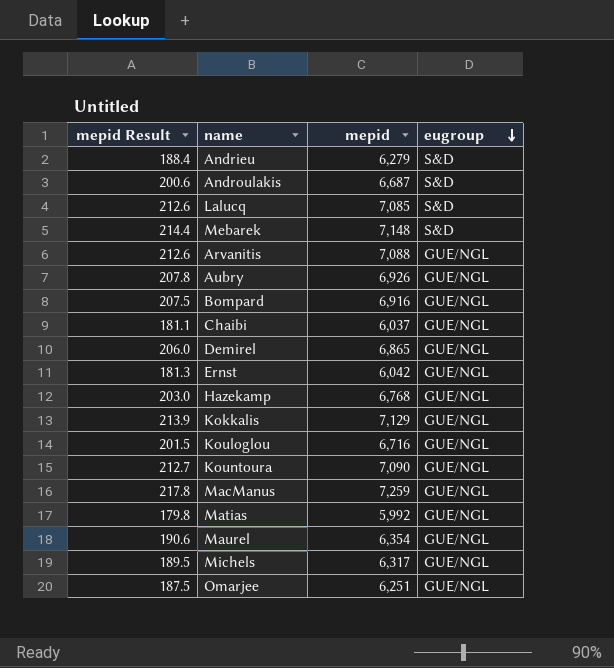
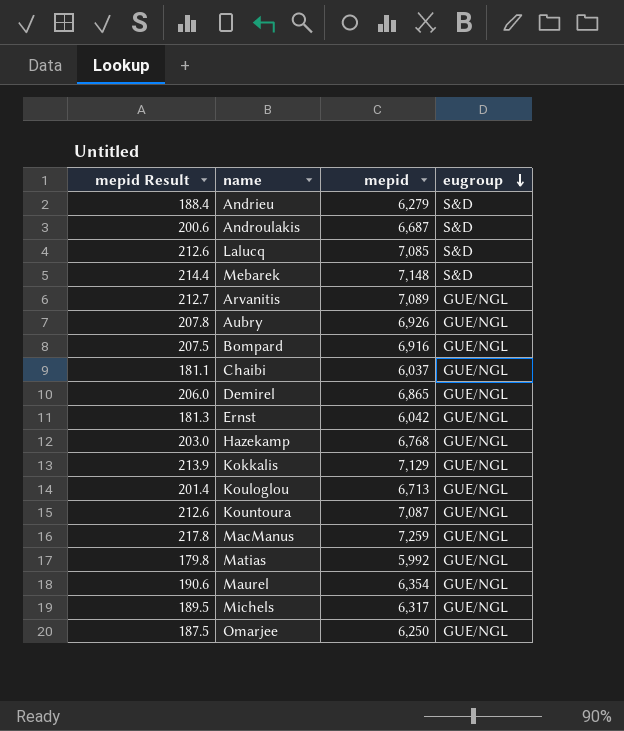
Arvanitis | mepid Result: 212.6 -> 212.7
Arvanitis | mepid: 7,088 -> 7,089
Kouloglou | mepid Result: 201.5 -> 201.4
Kouloglou | mepid: 6,716 -> 6,713
Kountoura | mepid Result: 212.7 -> 212.6
Kountoura | mepid: 7,090 -> 7,087
Omarjee | mepid: 6,251 -> 6,250

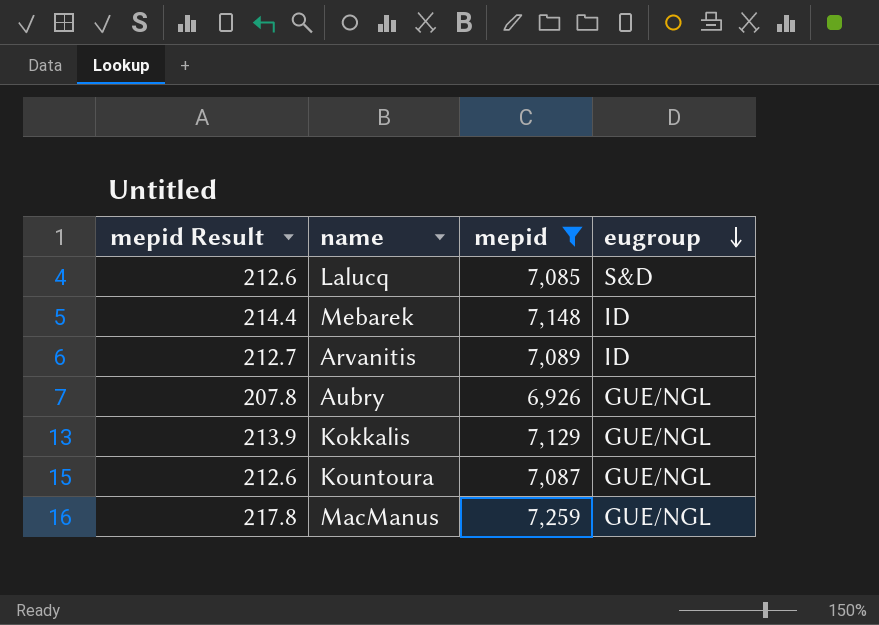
filter: none -> mepid >= 6,926
Mebarek | eugroup: S&D -> ID
Arvanitis | eugroup: GUE/NGL -> ID

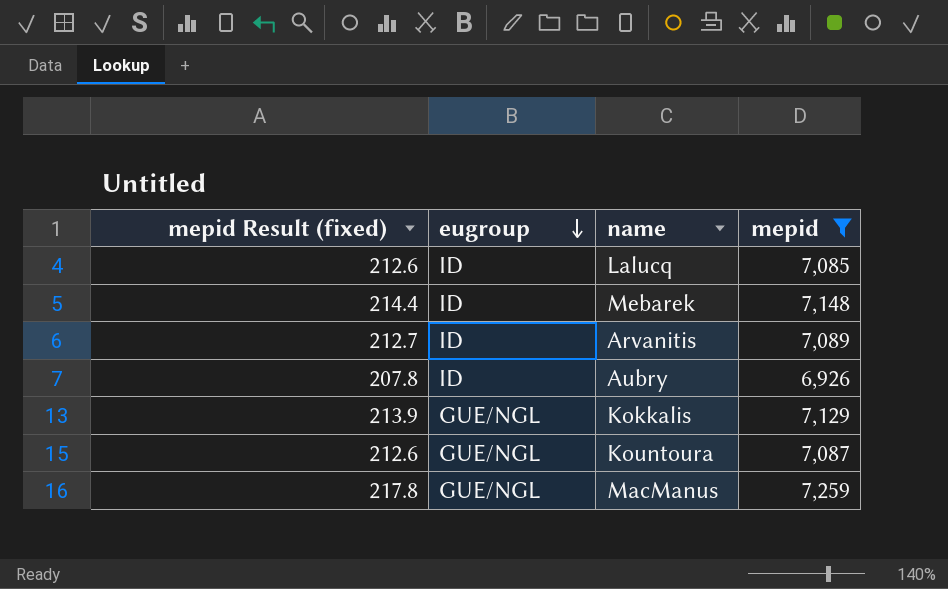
column name: mepid Result -> mepid Result (fixed)
column eugroup | position: 4 -> 2
Lalucq | eugroup: S&D -> ID
Aubry | eugroup: GUE/NGL -> ID

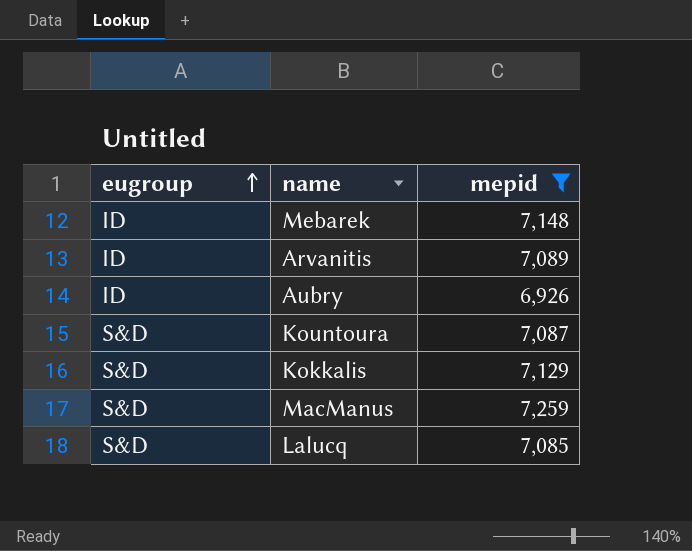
row order: eugroup descending -> eugroup ascending
column mepid Result (fixed) | formula: [mepid] * 0.03 -> none
Kountoura | eugroup: GUE/NGL -> S&D
Kokkalis | eugroup: GUE/NGL -> S&D
MacManus | eugroup: GUE/NGL -> S&D
Lalucq | eugroup: ID -> S&D

